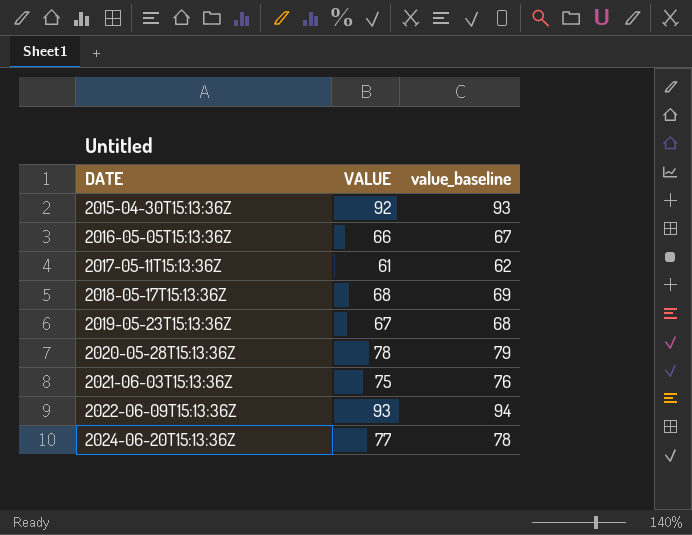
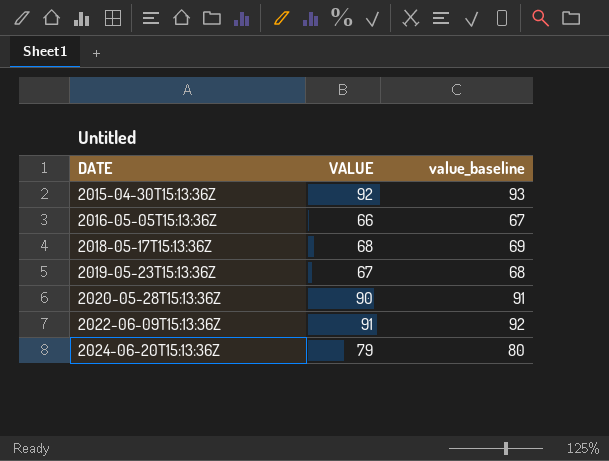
row 2017-05-11T15:13:36Z: 61 | 62 -> none
row 2021-06-03T15:13:36Z: 75 | 76 -> none
2020-05-28T15:13:36Z | VALUE: 78 -> 90
2020-05-28T15:13:36Z | value_baseline: 79 -> 91
2022-06-09T15:13:36Z | VALUE: 93 -> 91
2022-06-09T15:13:36Z | value_baseline: 94 -> 92
2024-06-20T15:13:36Z | VALUE: 77 -> 79
2024-06-20T15:13:36Z | value_baseline: 78 -> 80

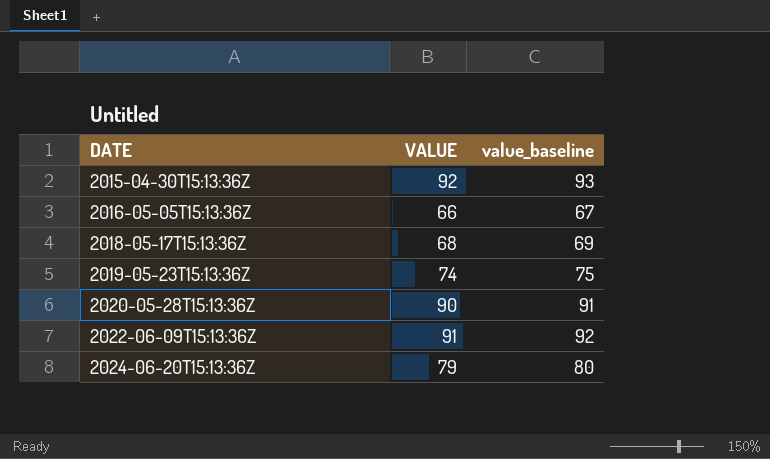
2019-05-23T15:13:36Z | VALUE: 67 -> 74
2019-05-23T15:13:36Z | value_baseline: 68 -> 75

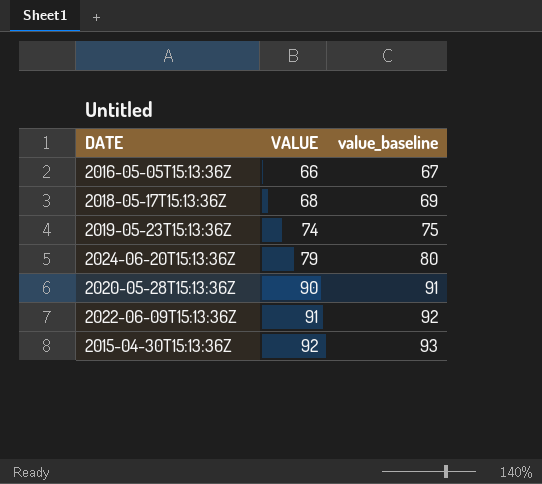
row order: DATE ascending -> VALUE ascending

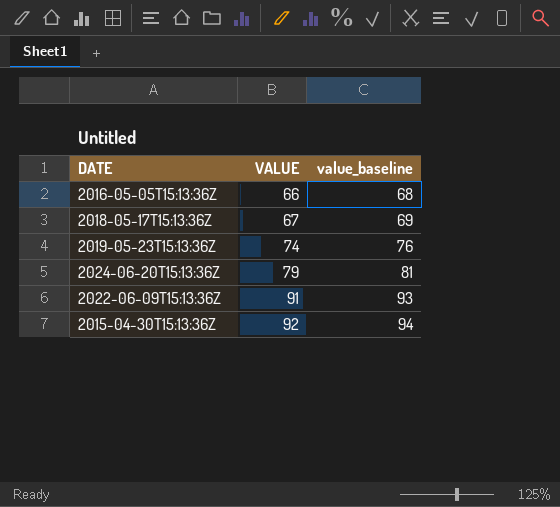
column value_baseline | formula: [VALUE] + 1 -> [VALUE] + 2
row 2020-05-28T15:13:36Z: 90 | 91 -> none
2018-05-17T15:13:36Z | VALUE: 68 -> 67

